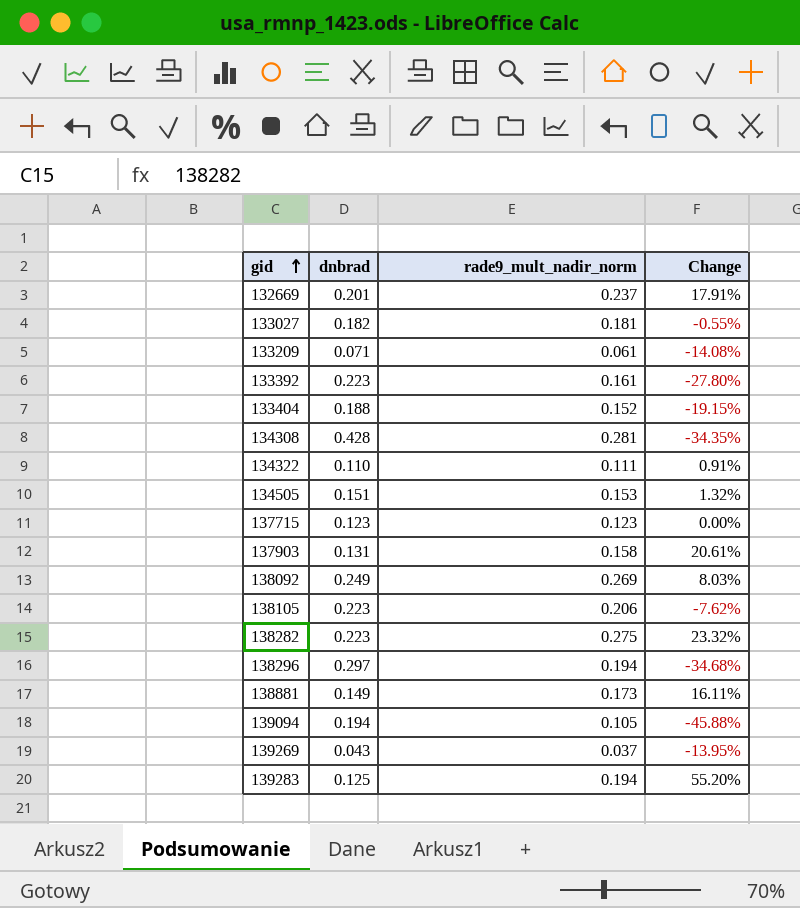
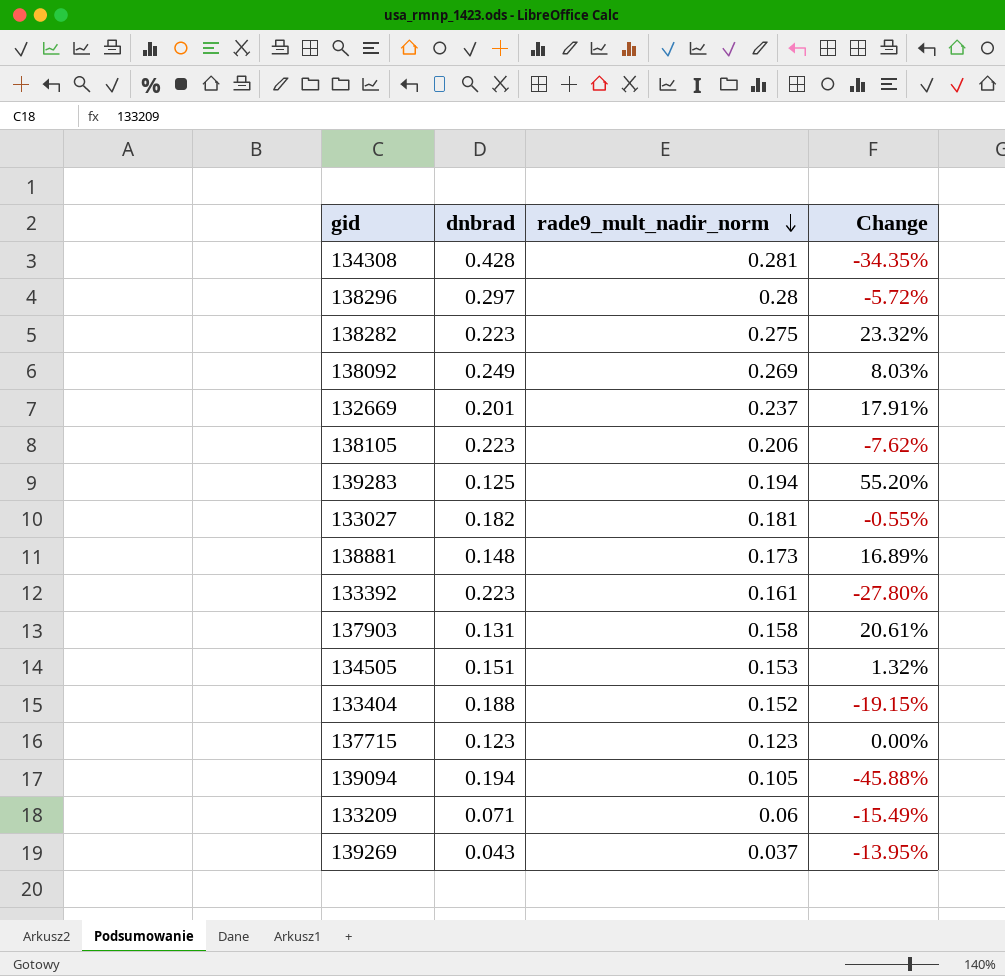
row order: gid ascending -> rade9_mult_nadir_norm descending
row 134322: 0.110 | 0.111 | 0.91% -> none
138296 | rade9_mult_nadir_norm: 0.194 -> 0.28
138296 | Change: -34.68% -> -5.72%
138881 | dnbrad: 0.149 -> 0.148
138881 | Change: 16.11% -> 16.89%
133209 | rade9_mult_nadir_norm: 0.061 -> 0.06
133209 | Change: -14.08% -> -15.49%

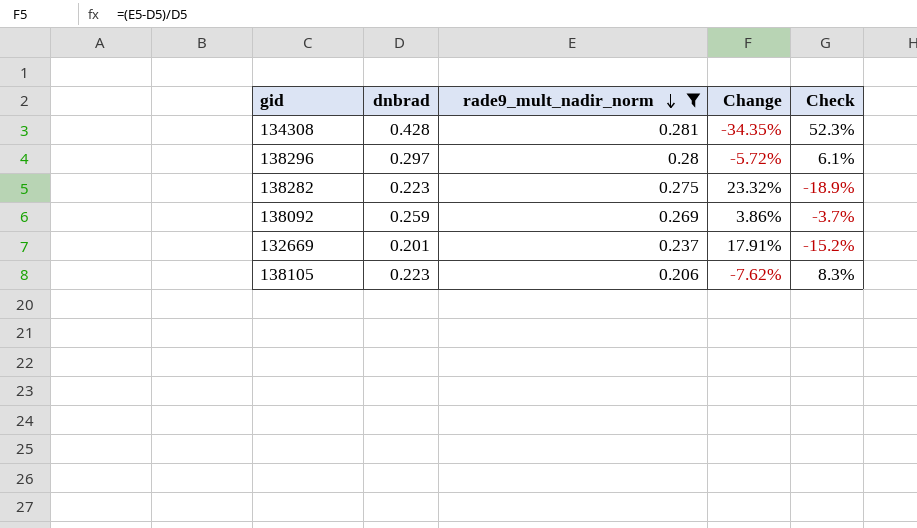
filter: none -> rade9_mult_nadir_norm >= 0.206
column Check | formula: none -> ([dnbrad] - [rade9_mult_nadir_norm]) / [rade9_mult_nadir_norm]
138092 | dnbrad: 0.249 -> 0.259
138092 | Change: 8.03% -> 3.86%

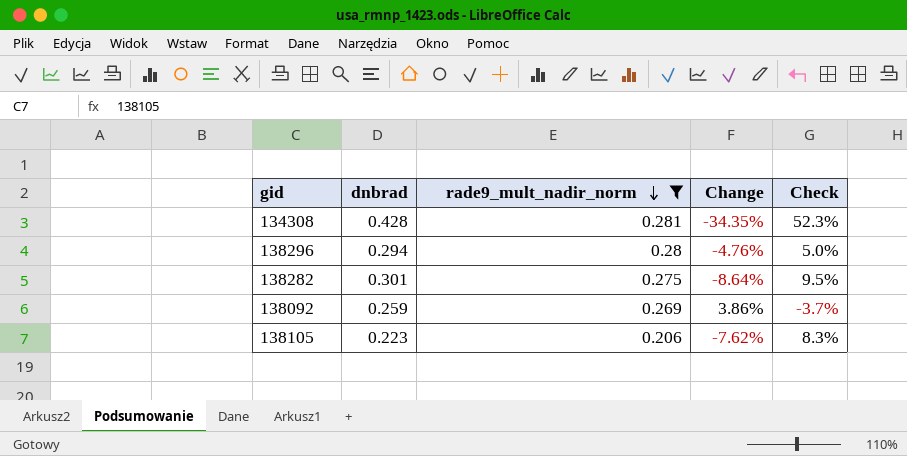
row 132669: 0.201 | 0.237 | 17.91% | -15.2% -> none
138296 | dnbrad: 0.297 -> 0.294
138296 | Change: -5.72% -> -4.76%
138296 | Check: 6.1% -> 5.0%
138282 | dnbrad: 0.223 -> 0.301
138282 | Change: 23.32% -> -8.64%
138282 | Check: -18.9% -> 9.5%

